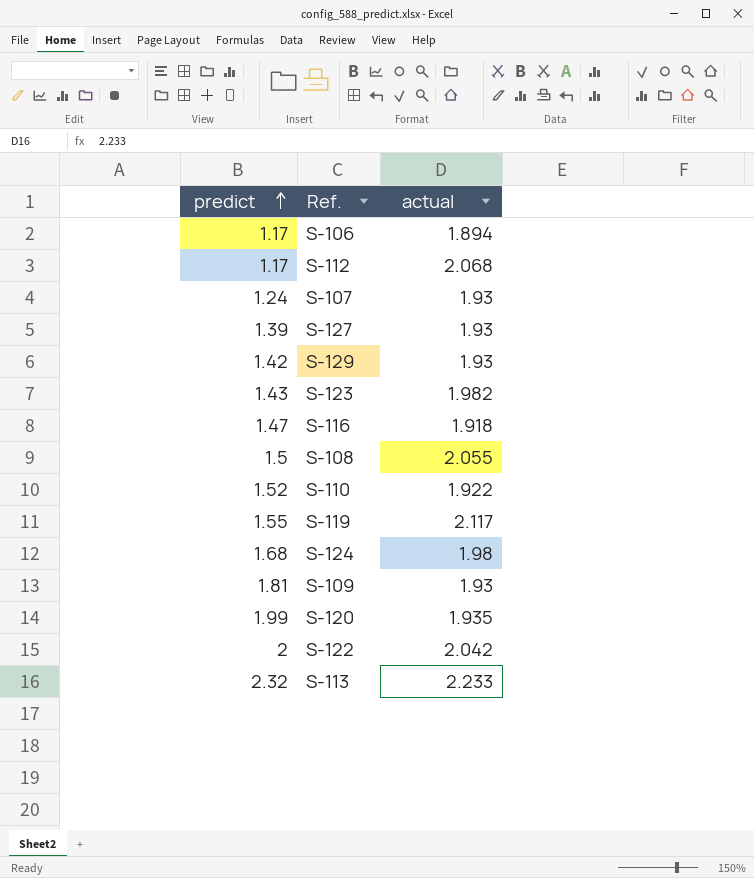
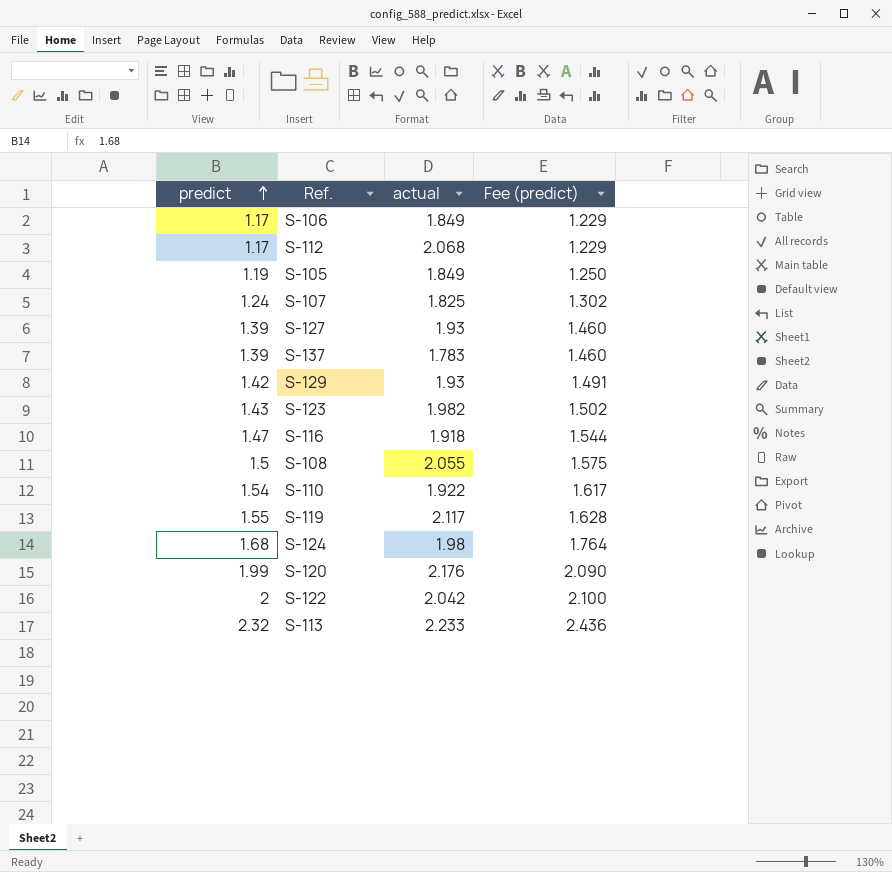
column Fee (predict) | formula: none -> [predict] * 1.05
row S-109: 1.81 | 1.93 -> none
S-106 | actual: 1.894 -> 1.849
row S-105: none -> 1.19 | 1.849 | 1.250
S-107 | actual: 1.93 -> 1.825
row S-137: none -> 1.39 | 1.783 | 1.460
S-110 | predict: 1.52 -> 1.54
S-120 | actual: 1.935 -> 2.176

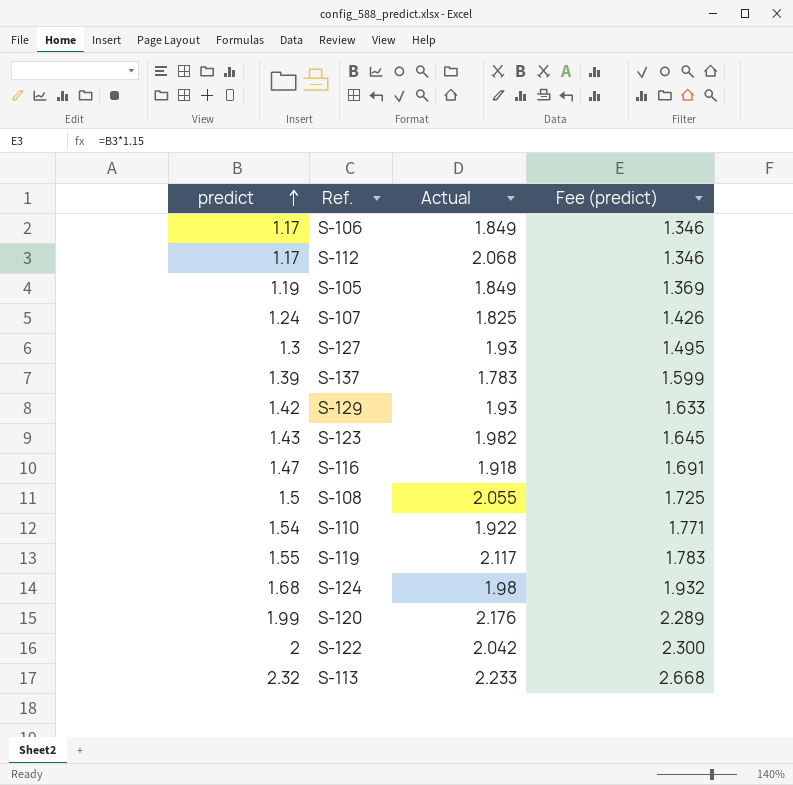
column name: actual -> Actual
column Fee (predict) | formula: [predict] * 1.05 -> [predict] * 1.15
S-127 | predict: 1.39 -> 1.3

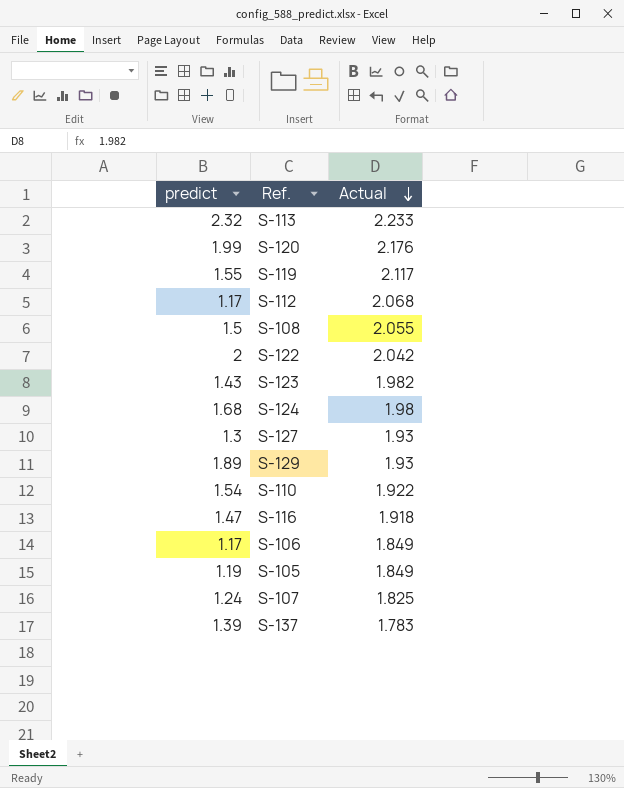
row order: predict ascending -> Actual descending
column Fee (predict) | formula: [predict] * 1.15 -> none
S-129 | predict: 1.42 -> 1.89

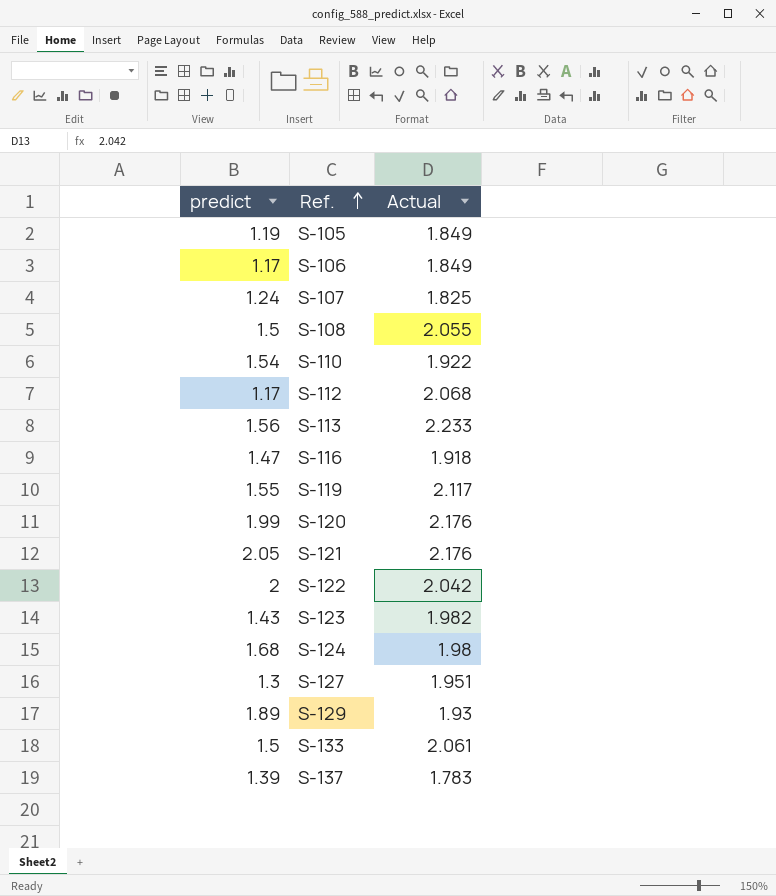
row order: Actual descending -> Ref. ascending
S-113 | predict: 2.32 -> 1.56
row S-121: none -> 2.05 | 2.176
S-127 | Actual: 1.93 -> 1.951
row S-133: none -> 1.5 | 2.061

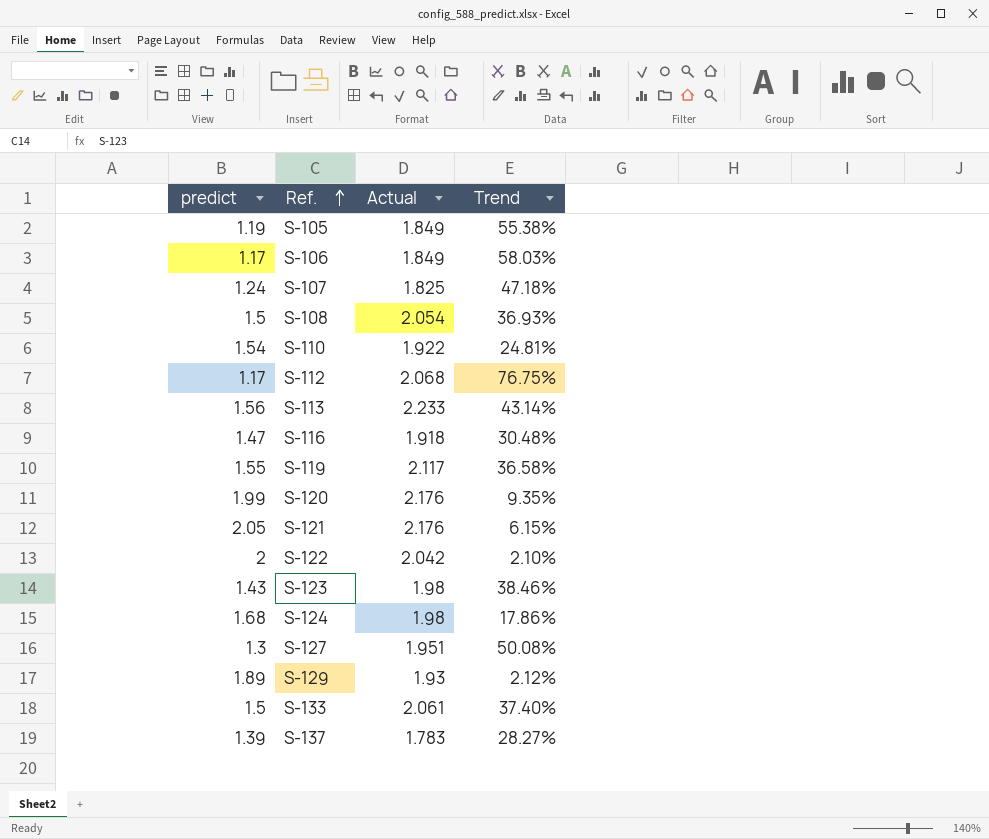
column Trend | formula: none -> ([Actual] - [predict]) / [predict]
S-108 | Actual: 2.055 -> 2.054
S-123 | Actual: 1.982 -> 1.98

